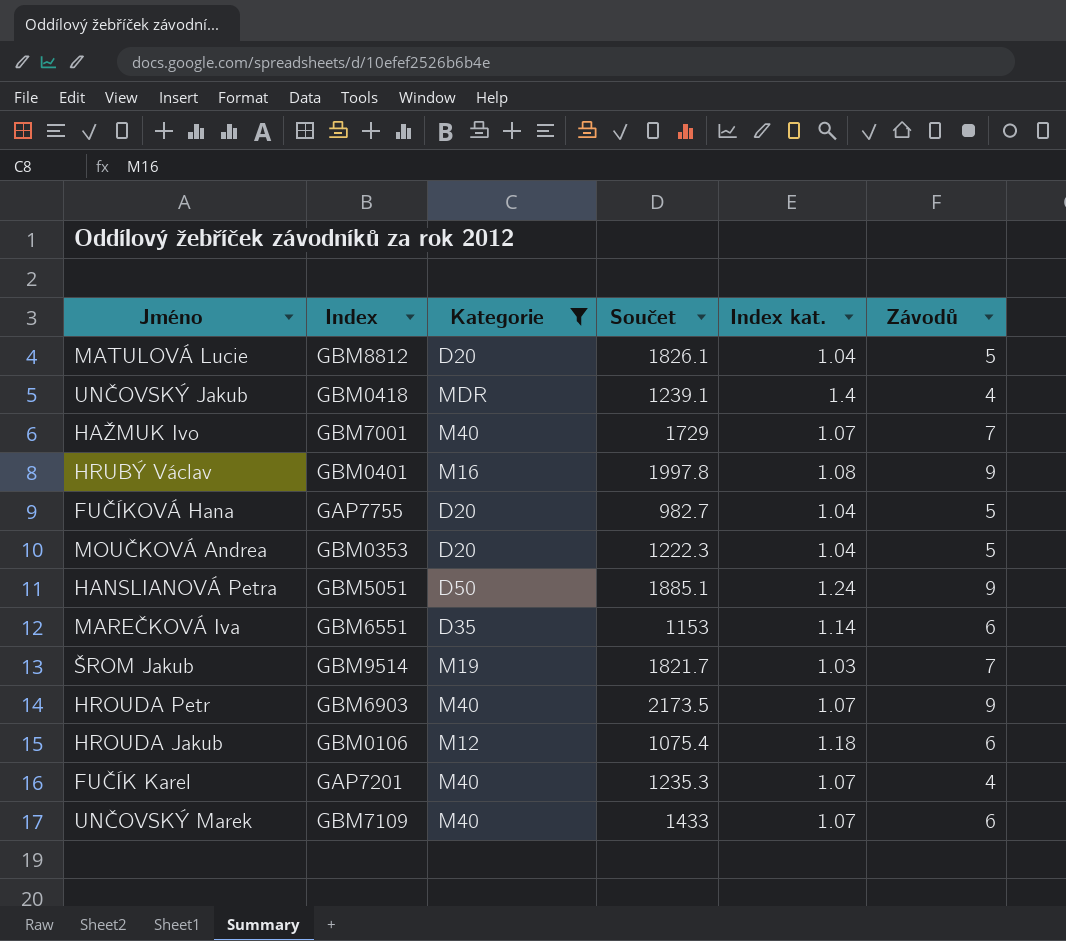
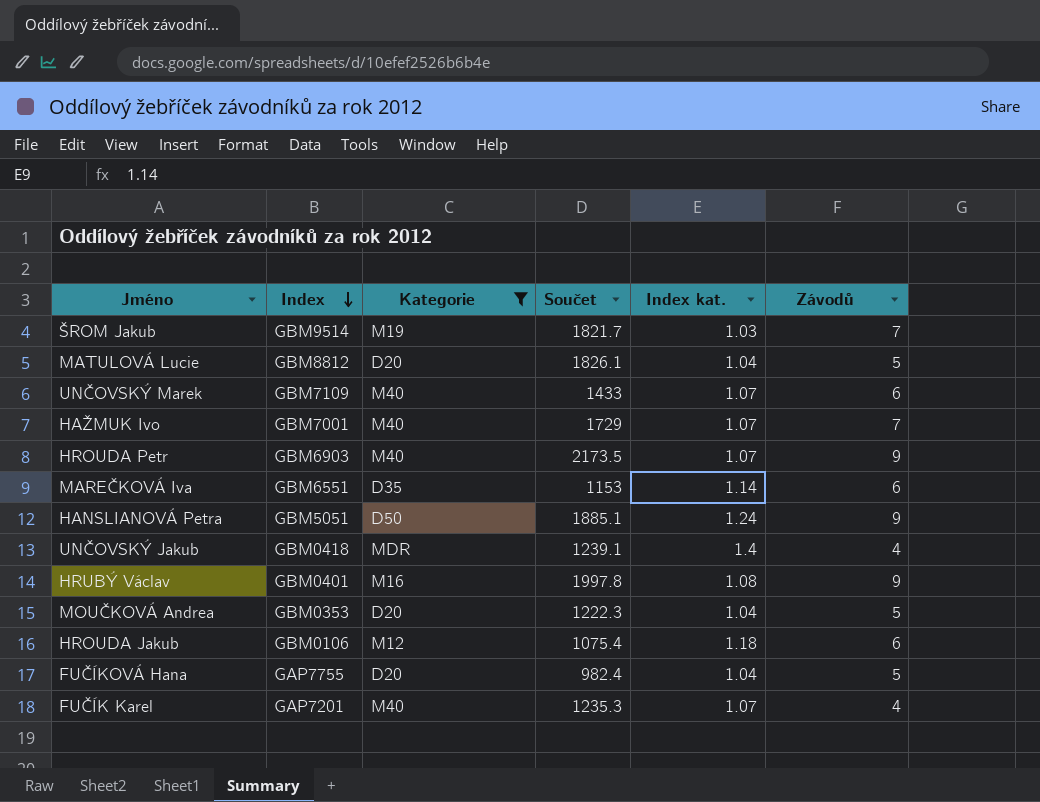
row order: none -> Index descending
FUČÍKOVÁ Hana | Součet: 982.7 -> 982.4

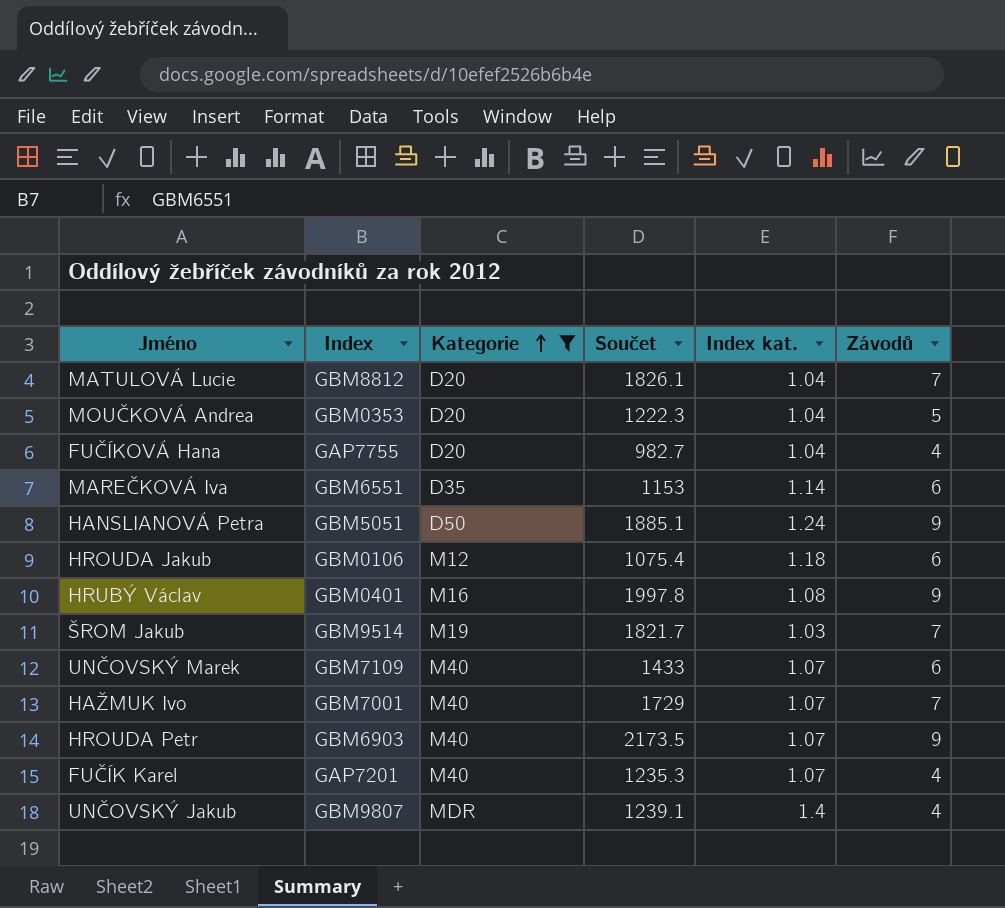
row order: Index descending -> Kategorie ascending
MATULOVÁ Lucie | Závodů: 5 -> 7
FUČÍKOVÁ Hana | Součet: 982.4 -> 982.7
FUČÍKOVÁ Hana | Závodů: 5 -> 4
UNČOVSKÝ Jakub | Index: GBM0418 -> GBM9807

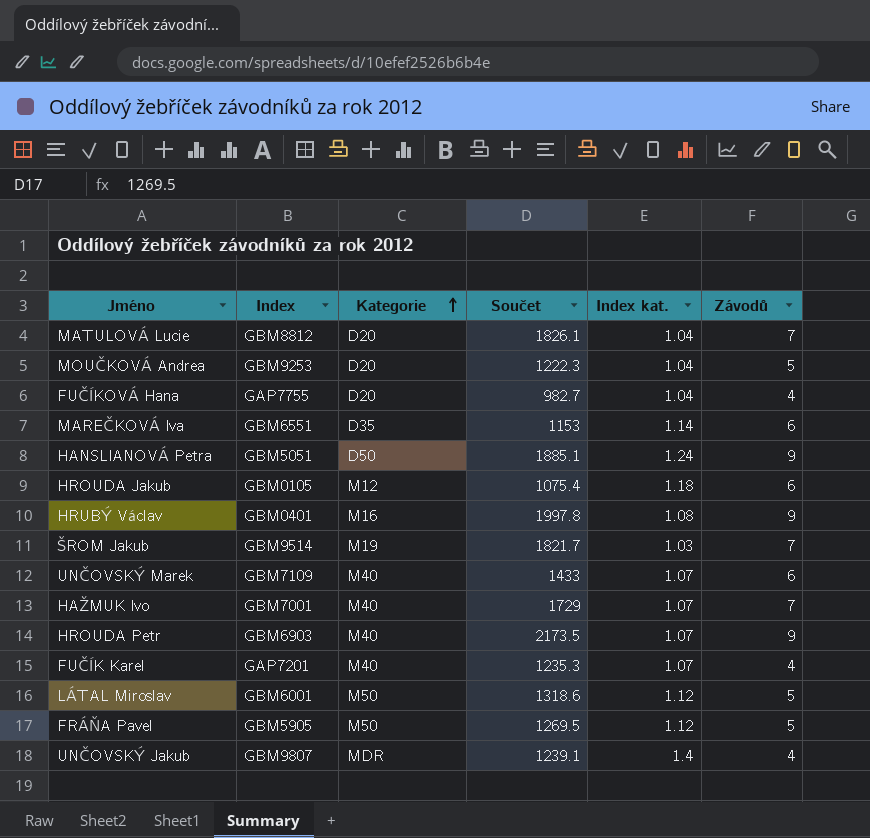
filter: Kategorie != M50 -> none
MOUČKOVÁ Andrea | Index: GBM0353 -> GBM9253
HROUDA Jakub | Index: GBM0106 -> GBM0105

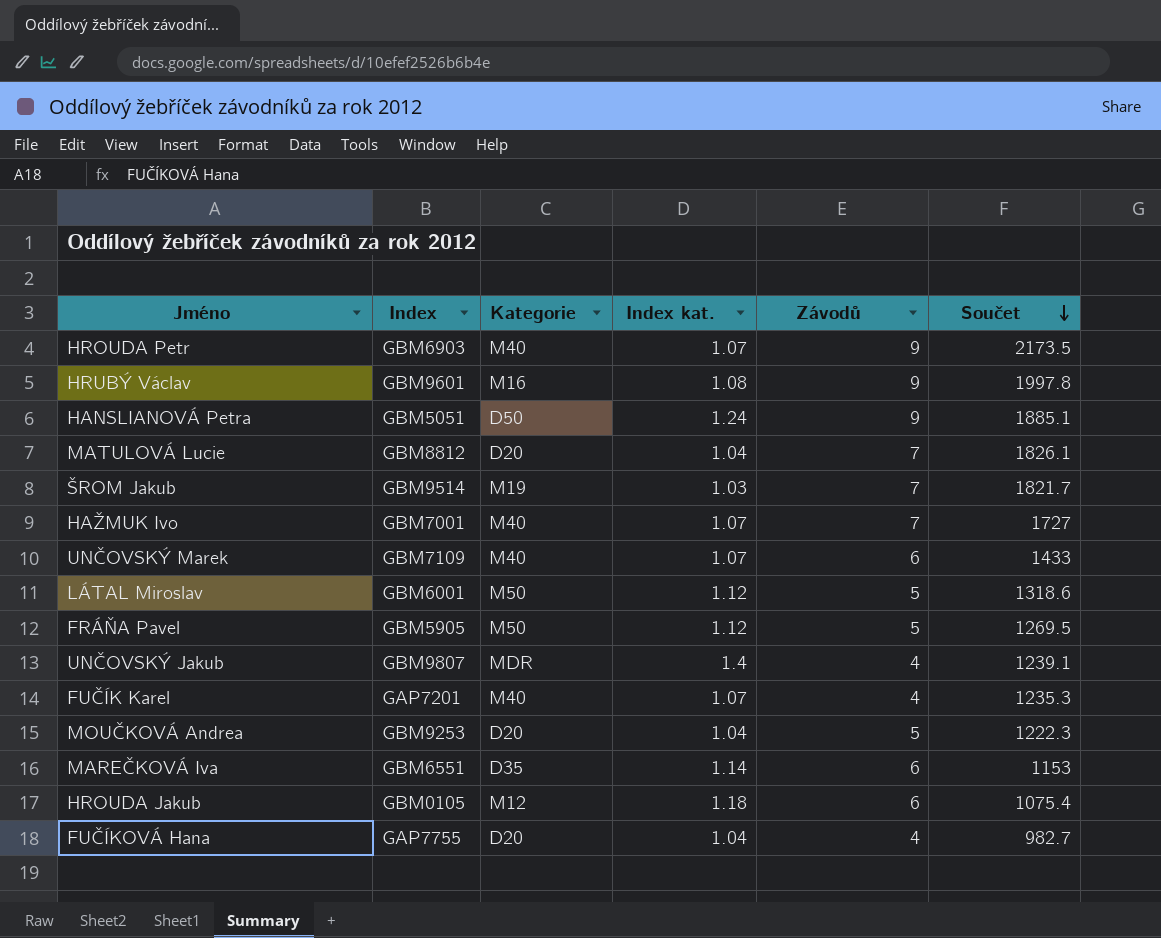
row order: Kategorie ascending -> Součet descending
column Součet | position: 4 -> 6
HRUBÝ Václav | Index: GBM0401 -> GBM9601
HAŽMUK Ivo | Součet: 1729 -> 1727

